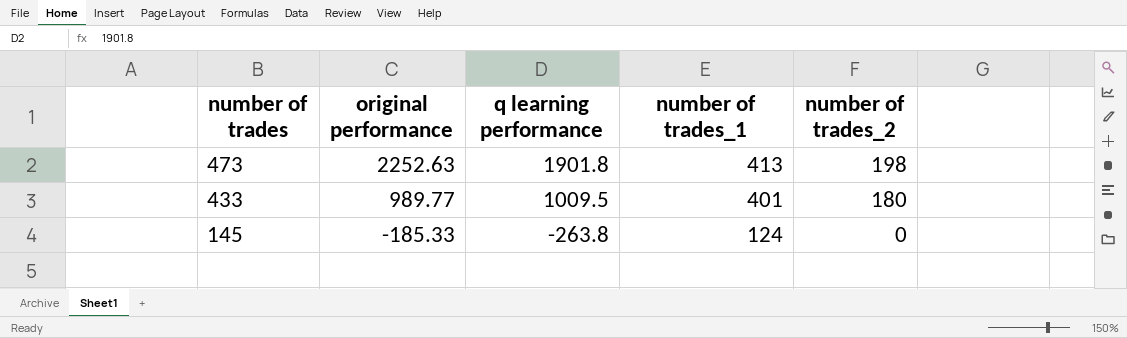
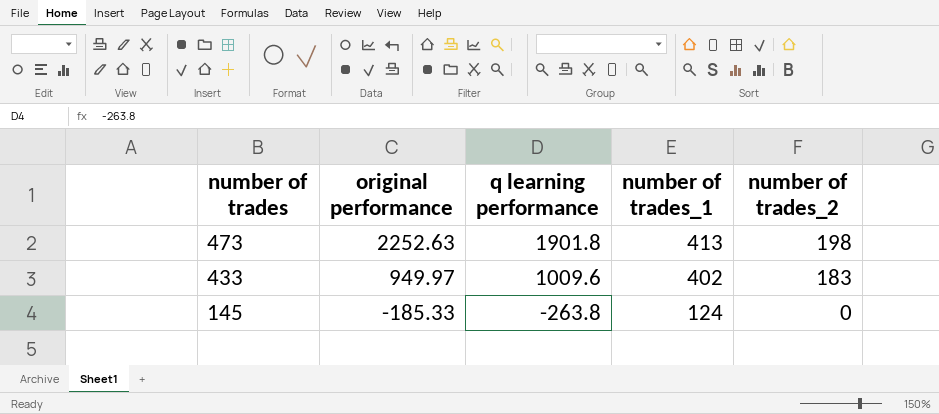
433 | original performance: 989.77 -> 949.97
433 | q learning performance: 1009.5 -> 1009.6
433 | number of trades_1: 401 -> 402
433 | number of trades_2: 180 -> 183

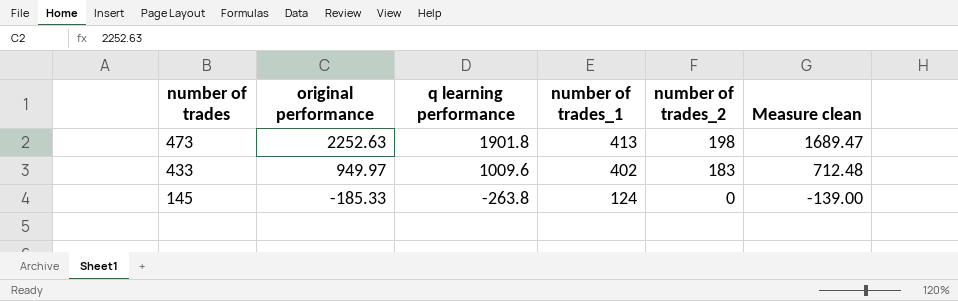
column Measure clean | formula: none -> [original performance] * 0.75

